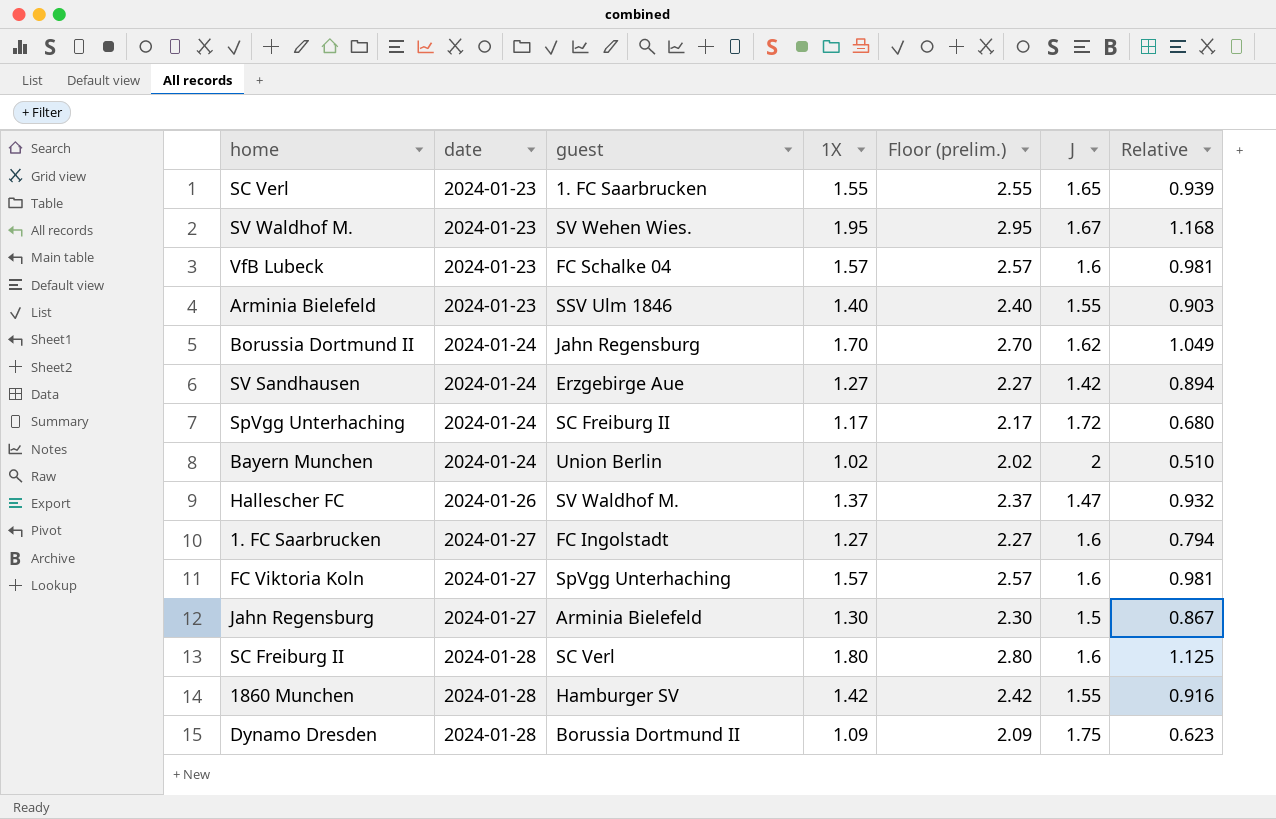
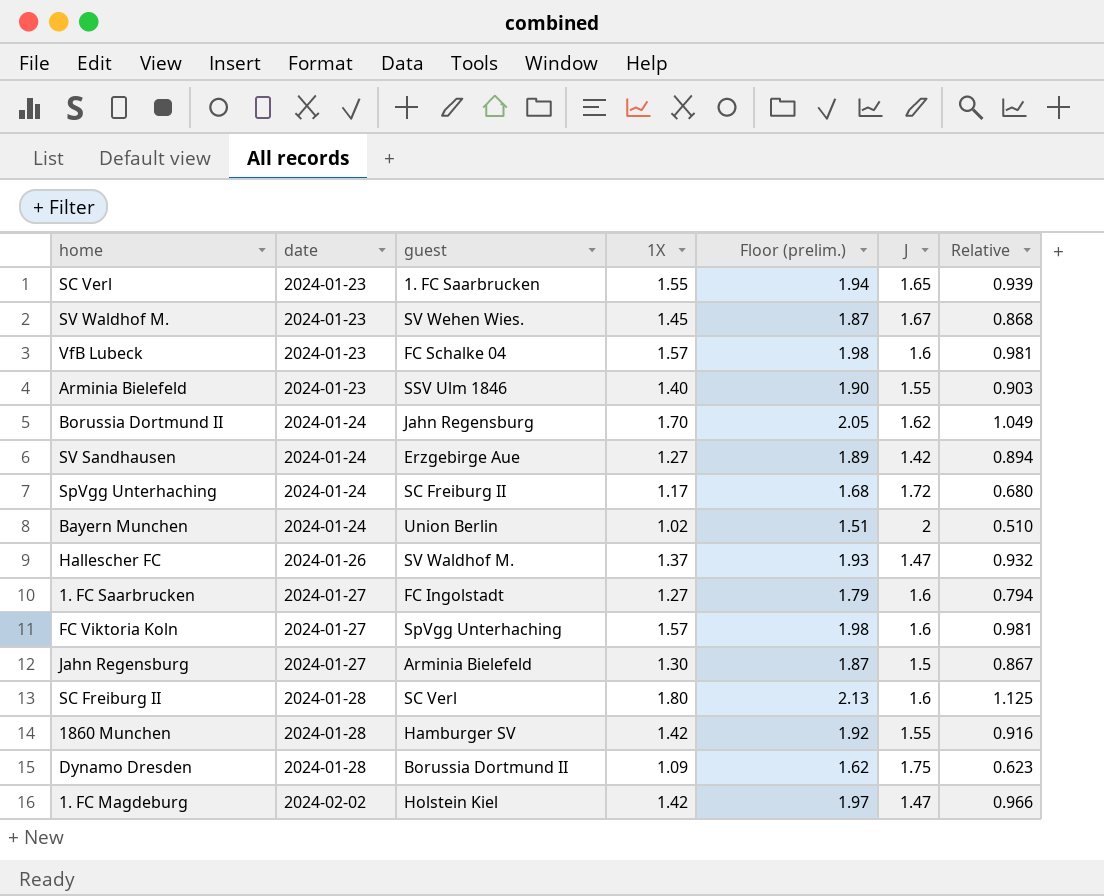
column Floor (prelim.) | formula: [1X] + 1 -> [Relative] + 1
SV Waldhof M. | 1X: 1.95 -> 1.45
SV Waldhof M. | Relative: 1.168 -> 0.868
row 1. FC Magdeburg: none -> 2024-02-02 | Holstein Kiel | 1.42 | 1.97 | 1.47 | 0.966

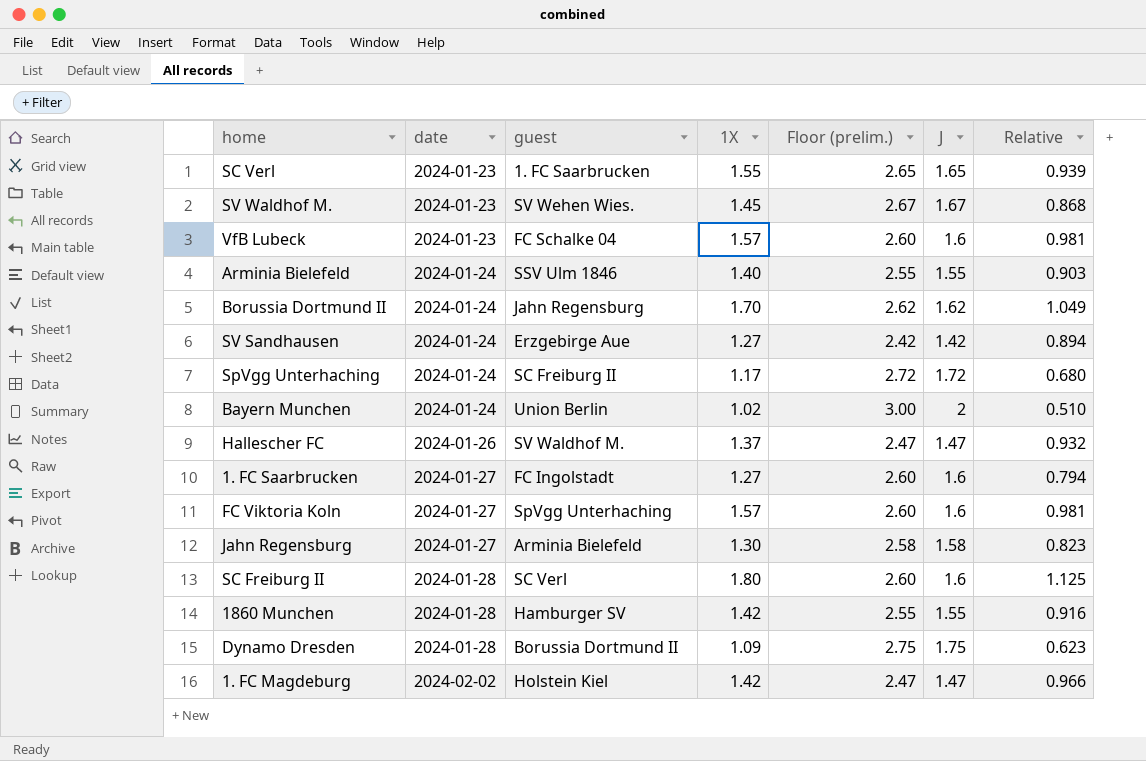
column Floor (prelim.) | formula: [Relative] + 1 -> [J] + 1
Arminia Bielefeld | date: 2024-01-23 -> 2024-01-24
Jahn Regensburg | J: 1.5 -> 1.58
Jahn Regensburg | Relative: 0.867 -> 0.823

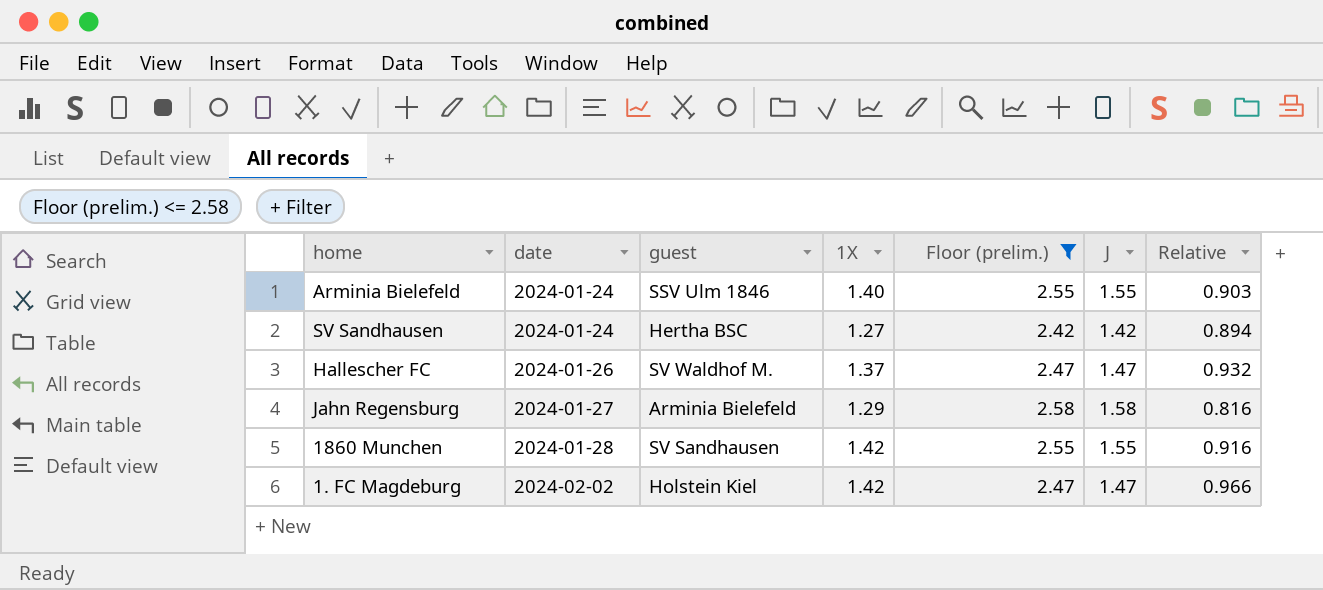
filter: none -> Floor (prelim.) <= 2.58
SV Sandhausen | guest: Erzgebirge Aue -> Hertha BSC
Jahn Regensburg | 1X: 1.30 -> 1.29
Jahn Regensburg | Relative: 0.823 -> 0.816
1860 Munchen | guest: Hamburger SV -> SV Sandhausen

